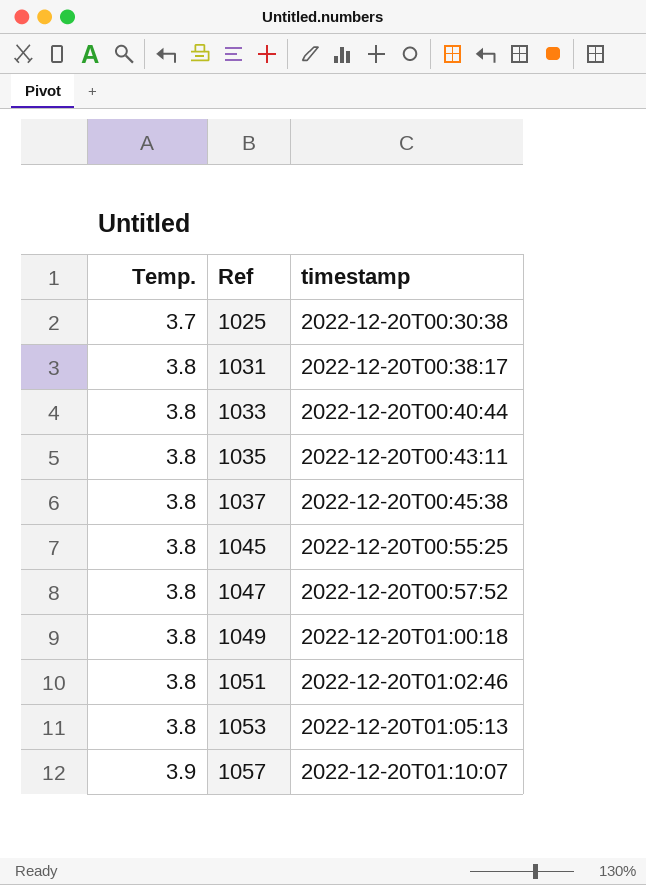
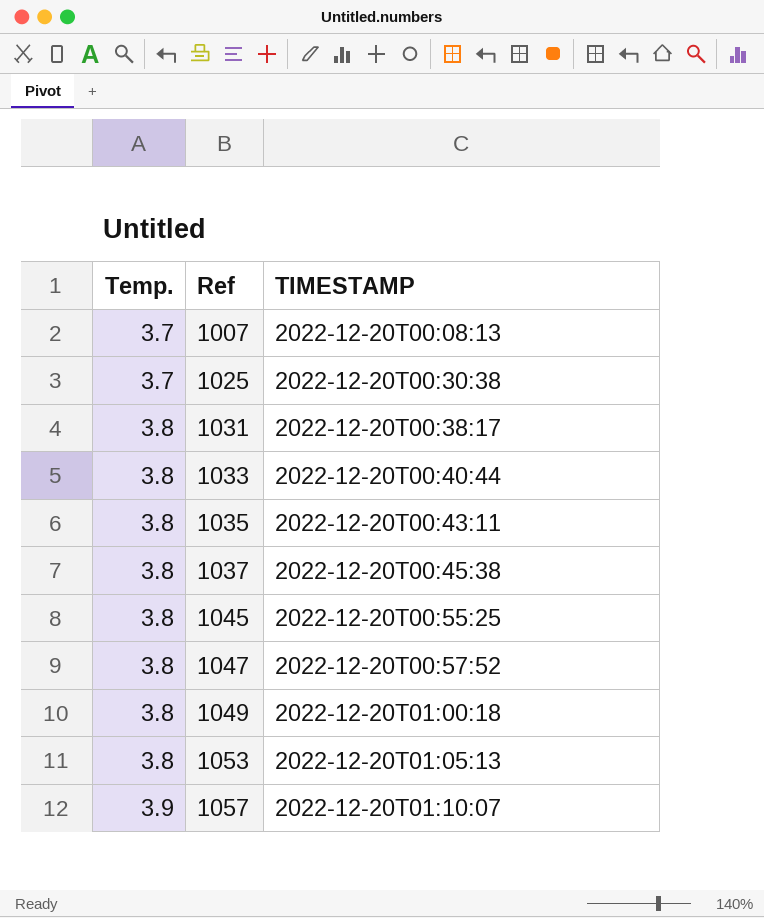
column name: timestamp -> TIMESTAMP
row 1051: 3.8 | 2022-12-20T01:02:46 -> none
row 1007: none -> 3.7 | 2022-12-20T00:08:13

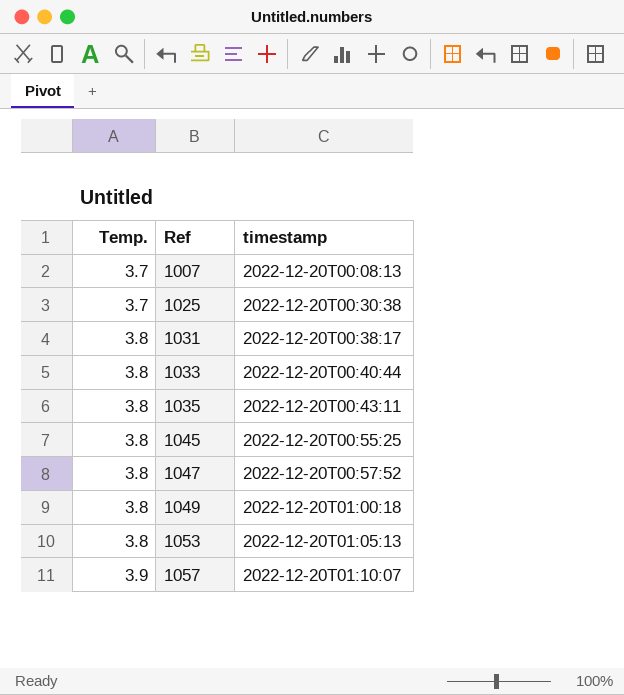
column name: TIMESTAMP -> timestamp
row 1037: 3.8 | 2022-12-20T00:45:38 -> none

